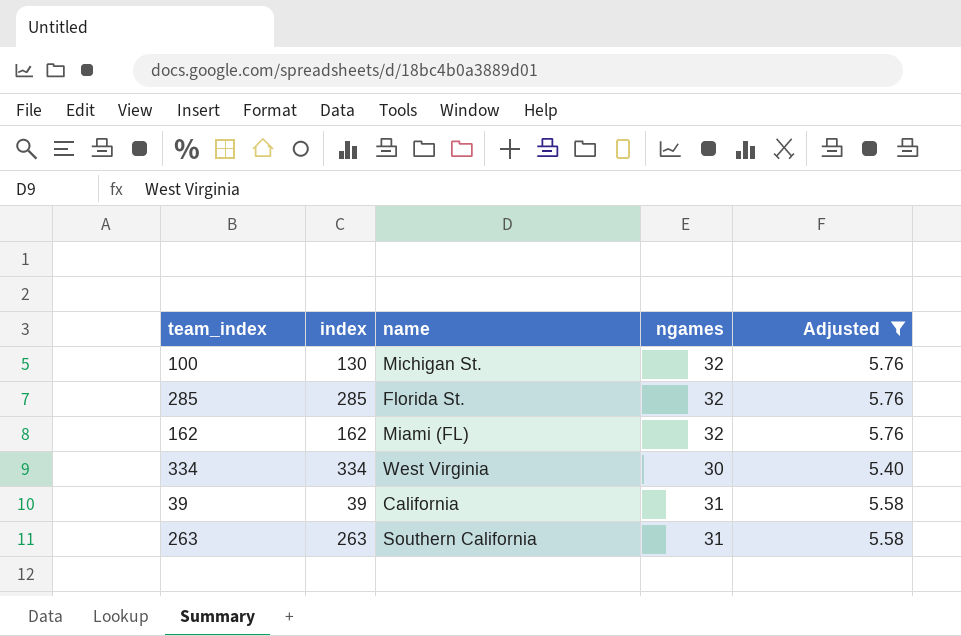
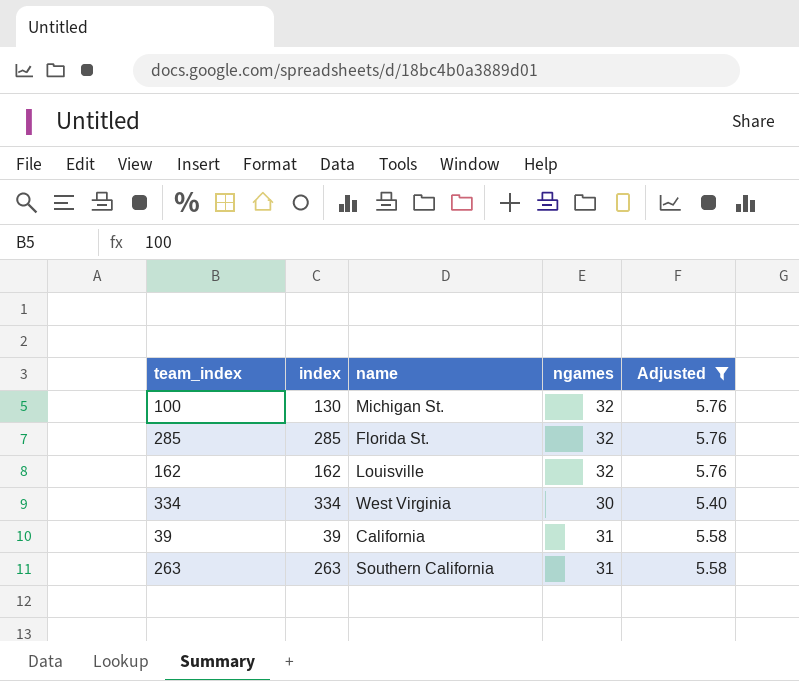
162 | name: Miami (FL) -> Louisville

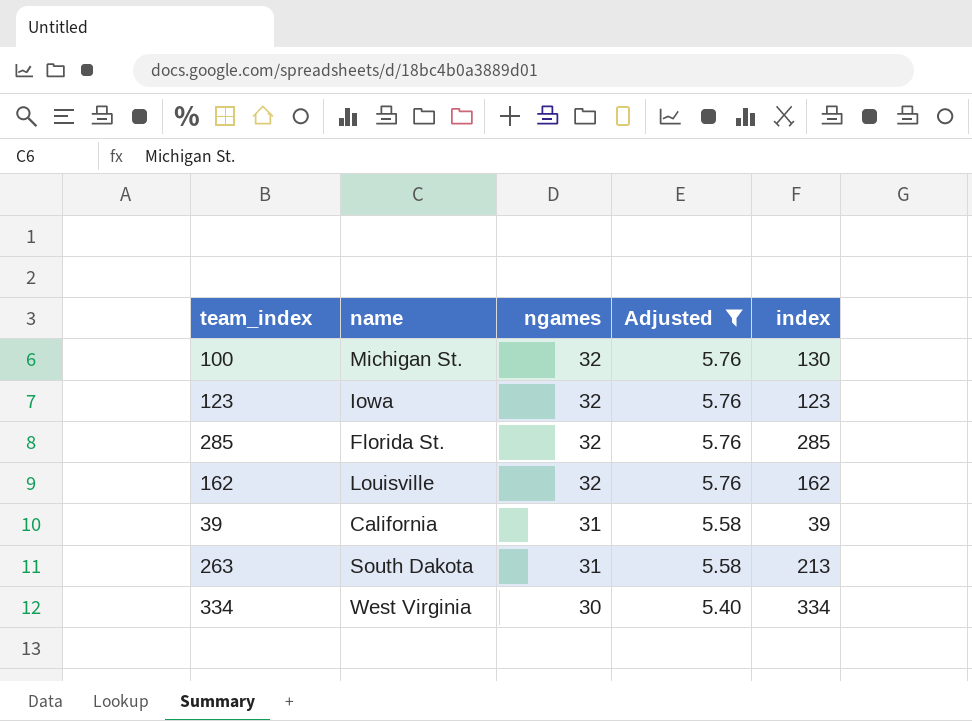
row order: none -> ngames descending
column index | position: 2 -> 5
row 123: none -> Iowa | 32 | 5.76 | 123
263 | name: Southern California -> South Dakota
263 | index: 263 -> 213

